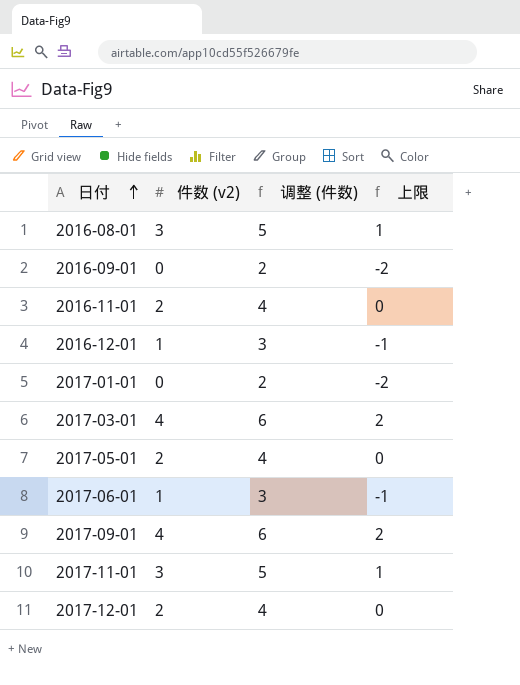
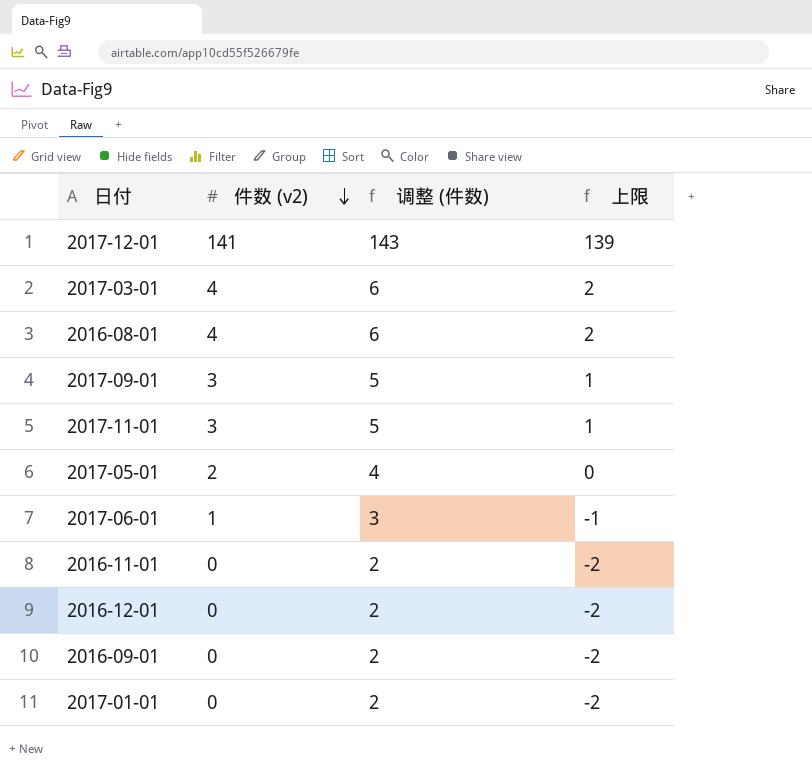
row order: 日付 ascending -> 件数 (v2) descending
2017-12-01 | 件数 (v2): 2 -> 141
2017-12-01 | 调整 (件数): 4 -> 143
2017-12-01 | 上限: 0 -> 139
2016-08-01 | 件数 (v2): 3 -> 4
2016-08-01 | 调整 (件数): 5 -> 6
2016-08-01 | 上限: 1 -> 2
2017-09-01 | 件数 (v2): 4 -> 3
2017-09-01 | 调整 (件数): 6 -> 5
2017-09-01 | 上限: 2 -> 1
2016-11-01 | 件数 (v2): 2 -> 0
2016-11-01 | 调整 (件数): 4 -> 2
2016-11-01 | 上限: 0 -> -2
2016-12-01 | 件数 (v2): 1 -> 0
2016-12-01 | 调整 (件数): 3 -> 2
2016-12-01 | 上限: -1 -> -2

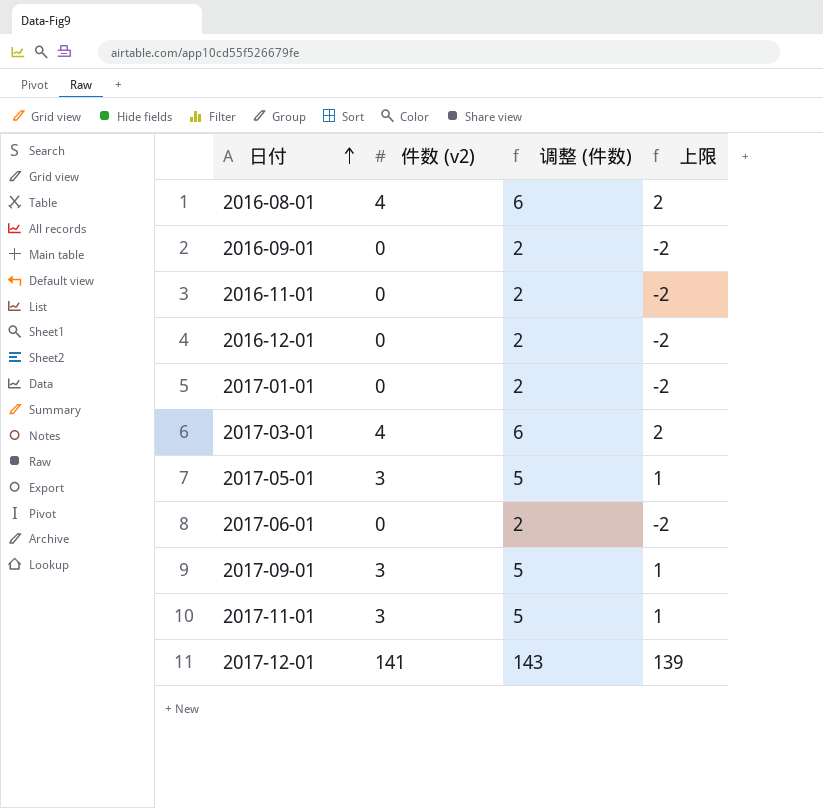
row order: 件数 (v2) descending -> 日付 ascending
2017-05-01 | 件数 (v2): 2 -> 3
2017-05-01 | 调整 (件数): 4 -> 5
2017-05-01 | 上限: 0 -> 1
2017-06-01 | 件数 (v2): 1 -> 0
2017-06-01 | 调整 (件数): 3 -> 2
2017-06-01 | 上限: -1 -> -2

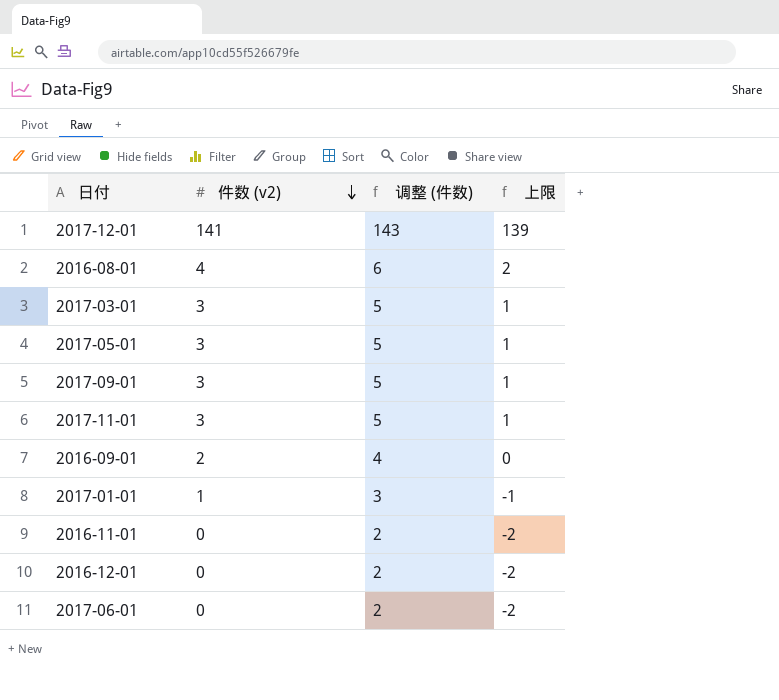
row order: 日付 ascending -> 件数 (v2) descending
2017-03-01 | 件数 (v2): 4 -> 3
2017-03-01 | 调整 (件数): 6 -> 5
2017-03-01 | 上限: 2 -> 1
2016-09-01 | 件数 (v2): 0 -> 2
2016-09-01 | 调整 (件数): 2 -> 4
2016-09-01 | 上限: -2 -> 0
2017-01-01 | 件数 (v2): 0 -> 1
2017-01-01 | 调整 (件数): 2 -> 3
2017-01-01 | 上限: -2 -> -1

